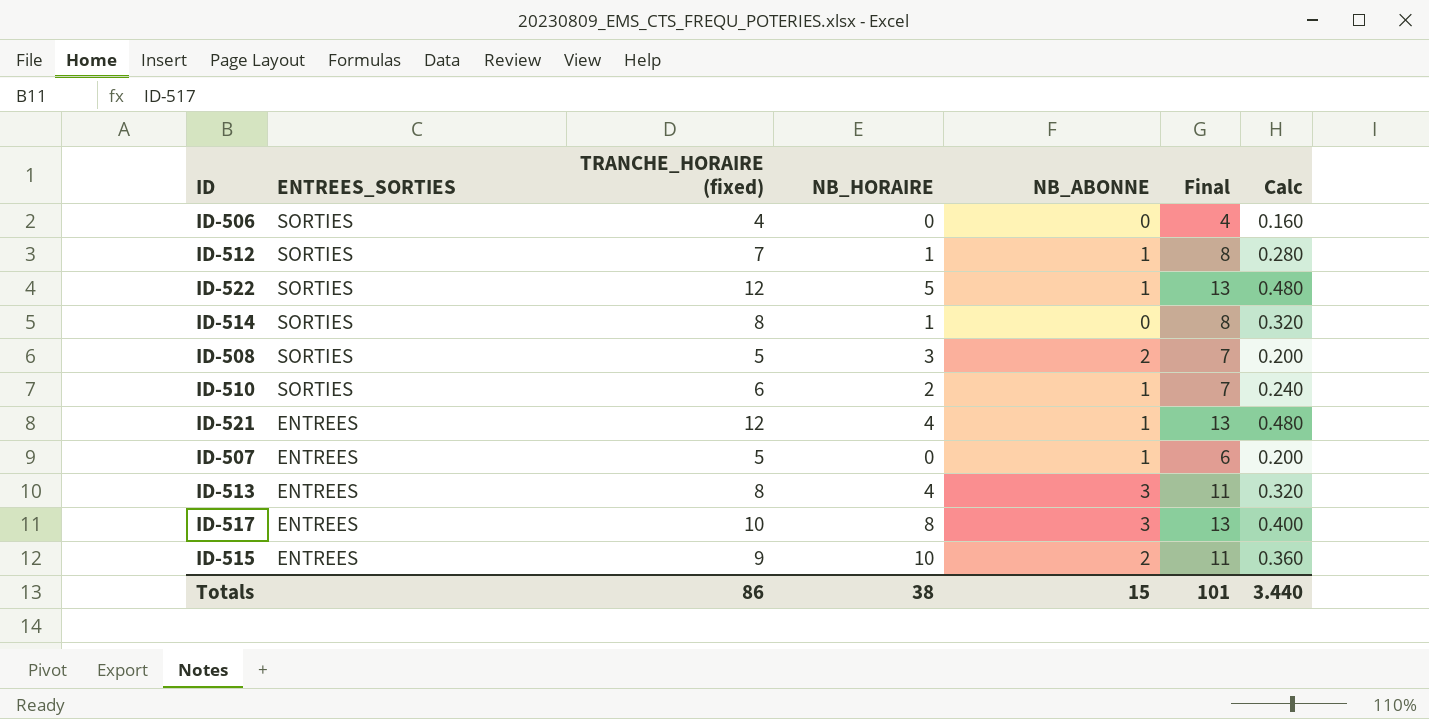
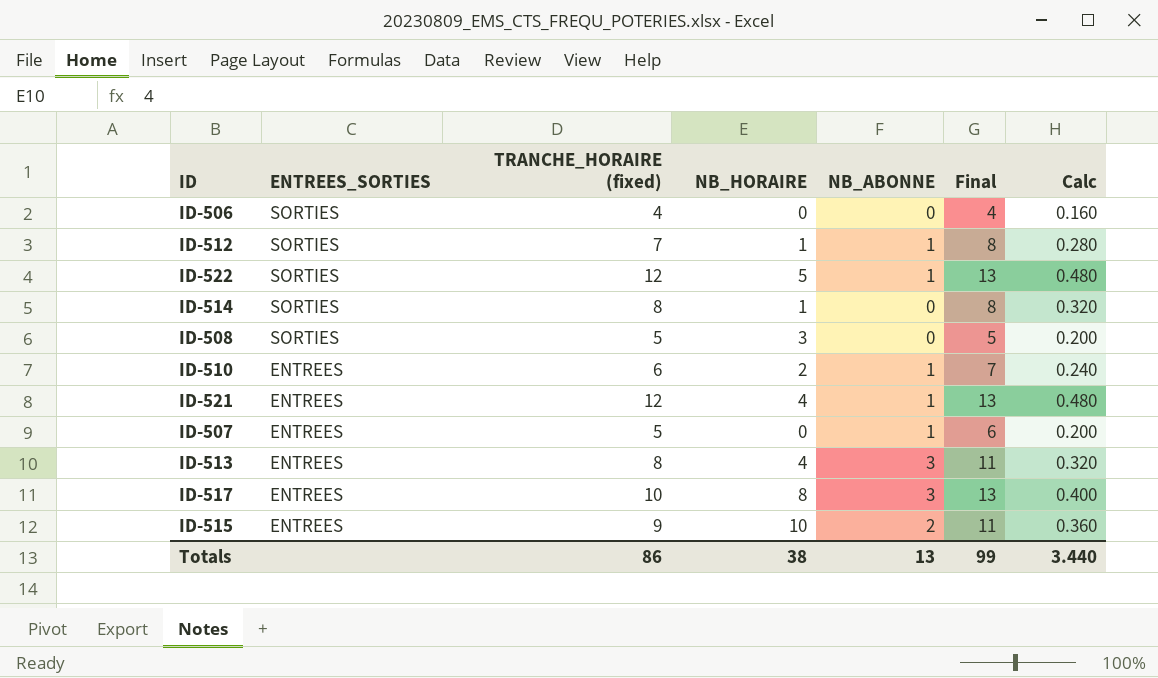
ID-508 | NB_ABONNE: 2 -> 0
ID-508 | Final: 7 -> 5
ID-510 | ENTREES_SORTIES: SORTIES -> ENTREES
Totals | NB_ABONNE: 15 -> 13
Totals | Final: 101 -> 99

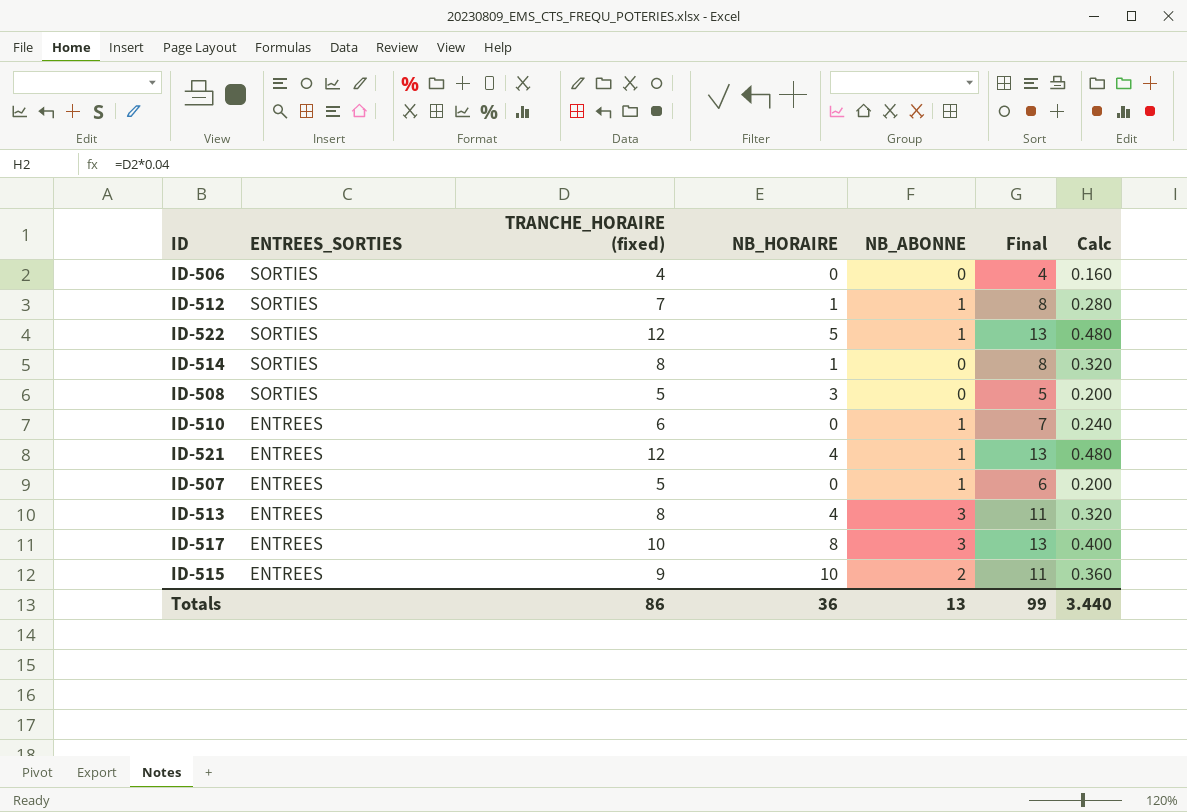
ID-510 | NB_HORAIRE: 2 -> 0
Totals | NB_HORAIRE: 38 -> 36

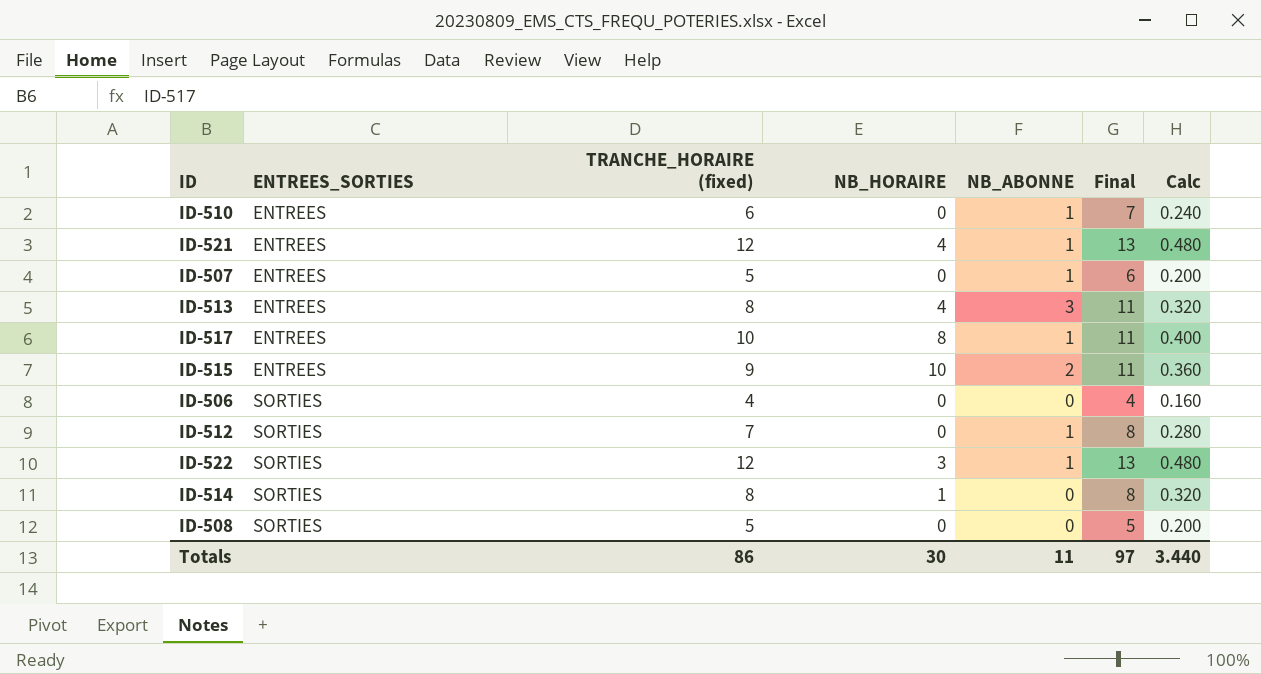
row order: ENTREES_SORTIES descending -> ENTREES_SORTIES ascending
ID-517 | NB_ABONNE: 3 -> 1
ID-517 | Final: 13 -> 11
ID-512 | NB_HORAIRE: 1 -> 0
ID-522 | NB_HORAIRE: 5 -> 3
ID-508 | NB_HORAIRE: 3 -> 0
Totals | NB_HORAIRE: 36 -> 30
Totals | NB_ABONNE: 13 -> 11
Totals | Final: 99 -> 97

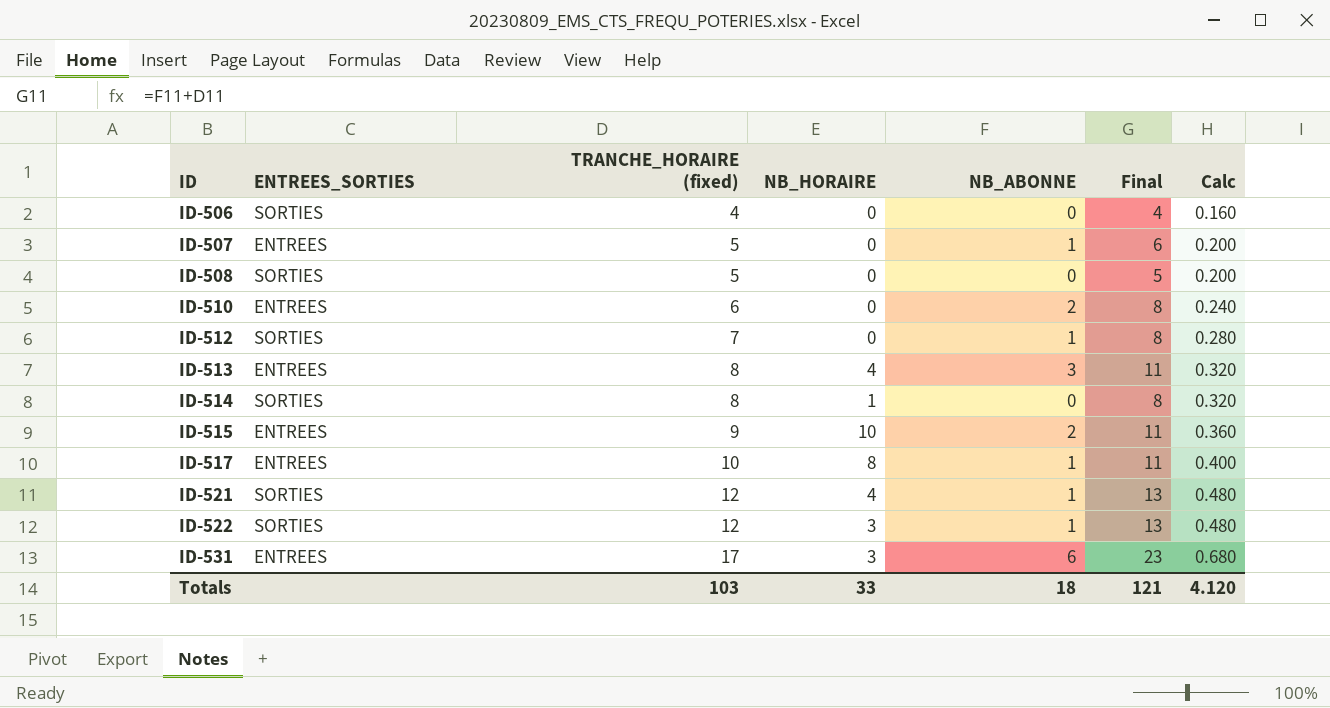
row order: ENTREES_SORTIES ascending -> ID ascending
ID-510 | NB_ABONNE: 1 -> 2
ID-510 | Final: 7 -> 8
ID-521 | ENTREES_SORTIES: ENTREES -> SORTIES
row ID-531: none -> ENTREES | 17 | 3 | 6 | 23 | 0.680
Totals | TRANCHE_HORAIRE (fixed): 86 -> 103
Totals | NB_HORAIRE: 30 -> 33
Totals | NB_ABONNE: 11 -> 18
Totals | Final: 97 -> 121
Totals | Calc: 3.440 -> 4.120

